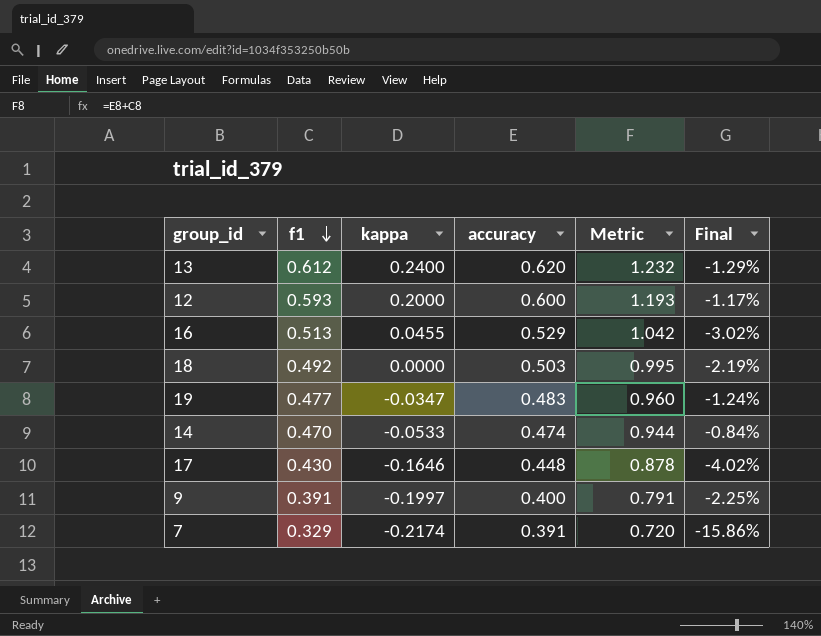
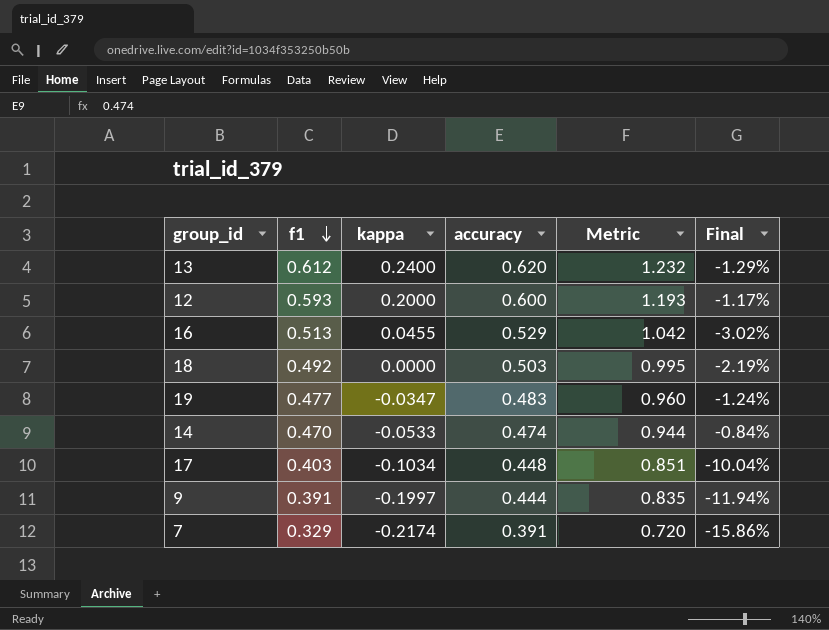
17 | f1: 0.430 -> 0.403
17 | kappa: -0.1646 -> -0.1034
17 | Metric: 0.878 -> 0.851
17 | Final: -4.02% -> -10.04%
9 | accuracy: 0.400 -> 0.444
9 | Metric: 0.791 -> 0.835
9 | Final: -2.25% -> -11.94%

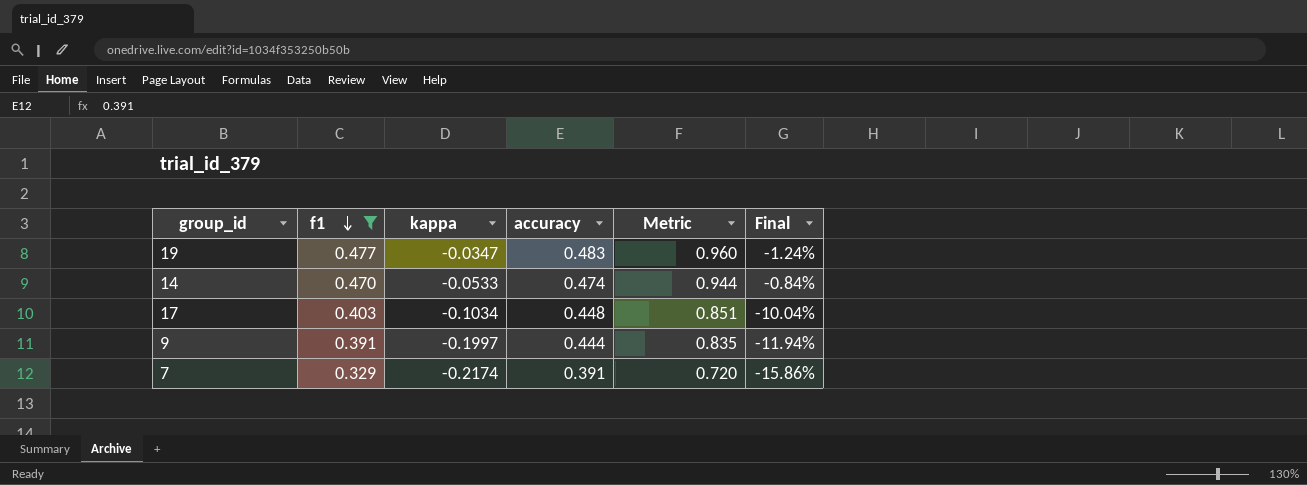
filter: none -> f1 <= 0.477

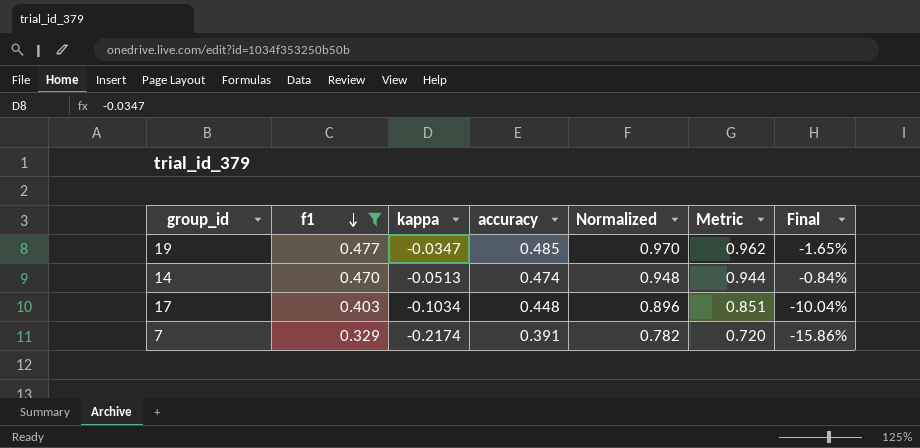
column Normalized | formula: none -> [accuracy] * 2
row 9: 0.391 | -0.1997 | 0.444 | 0.835 | -11.94% -> none
19 | accuracy: 0.483 -> 0.485
19 | Metric: 0.960 -> 0.962
19 | Final: -1.24% -> -1.65%
14 | kappa: -0.0533 -> -0.0513

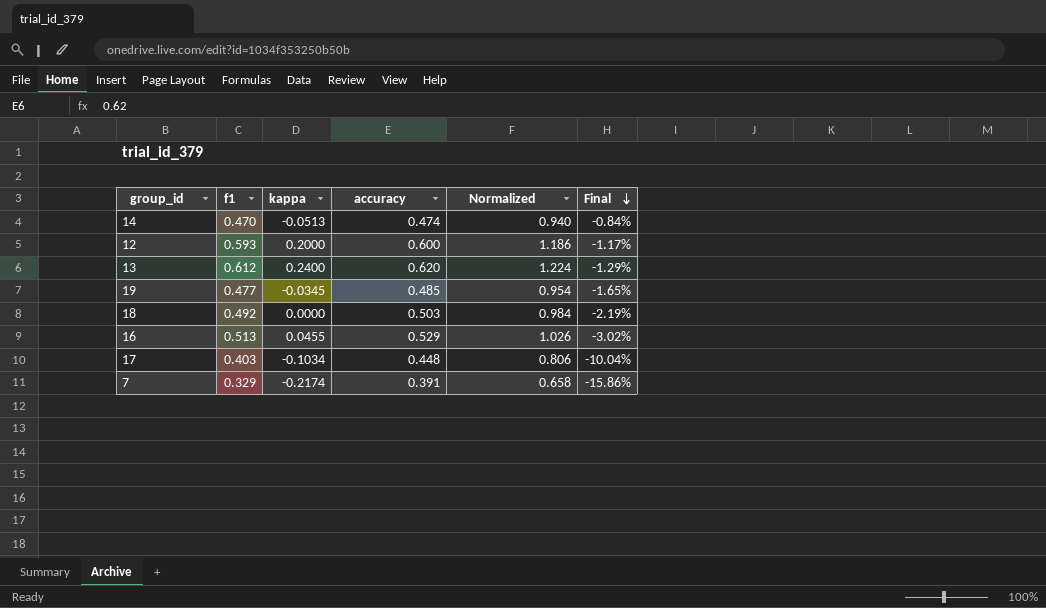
filter: f1 <= 0.477 -> none
row order: f1 descending -> Final descending
column Metric | formula: [f1] + [accuracy] -> none
column Normalized | formula: [accuracy] * 2 -> [f1] * 2
19 | kappa: -0.0347 -> -0.0345

